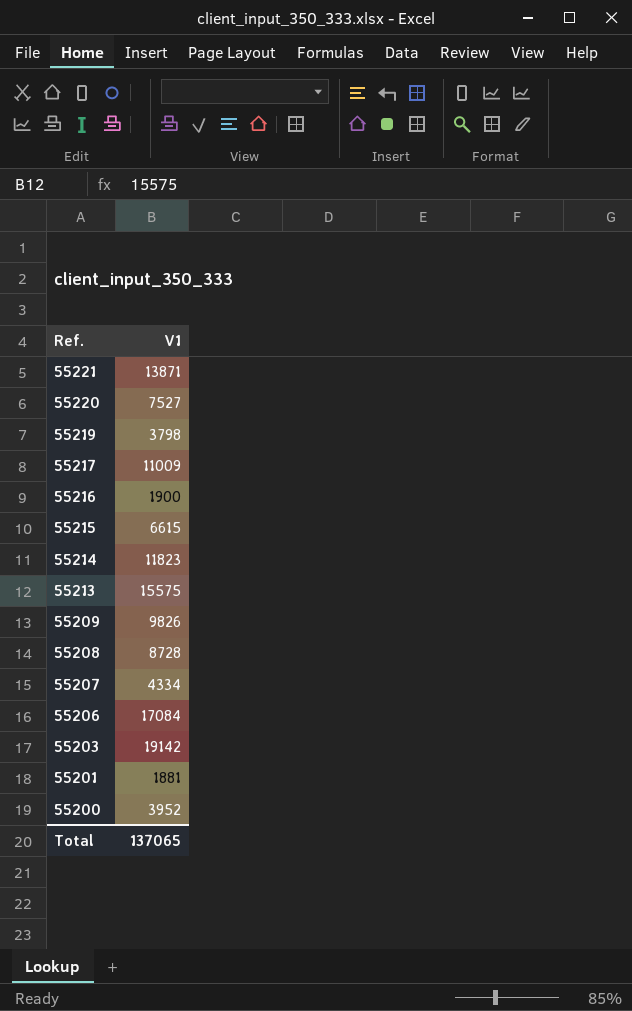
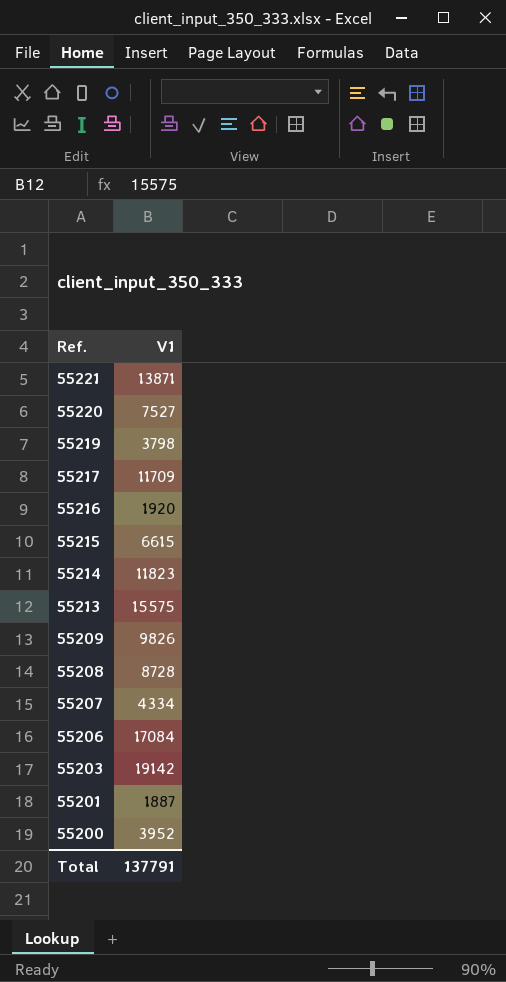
55217 | V1: 11009 -> 11709
55216 | V1: 1900 -> 1920
55201 | V1: 1881 -> 1887
Total | V1: 137065 -> 137791

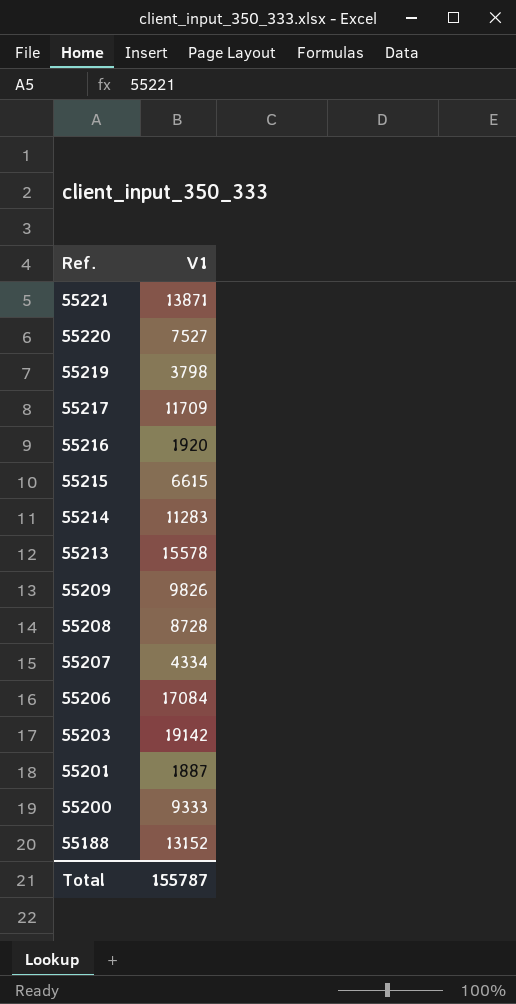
55214 | V1: 11823 -> 11283
55213 | V1: 15575 -> 15578
55200 | V1: 3952 -> 9333
row 55188: none -> 13152
Total | V1: 137791 -> 155787

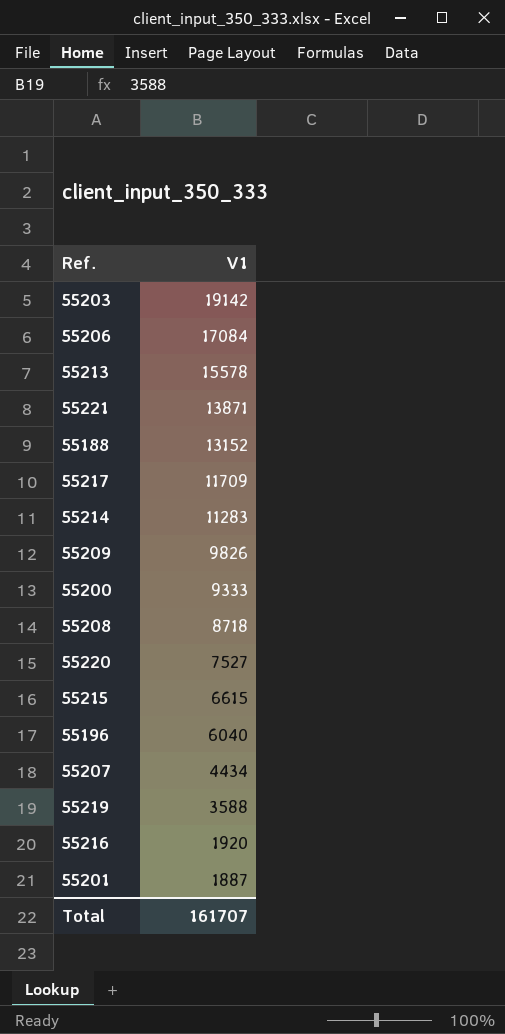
row order: Ref. descending -> V1 descending
55208 | V1: 8728 -> 8718
row 55196: none -> 6040
55207 | V1: 4334 -> 4434
55219 | V1: 3798 -> 3588
Total | V1: 155787 -> 161707

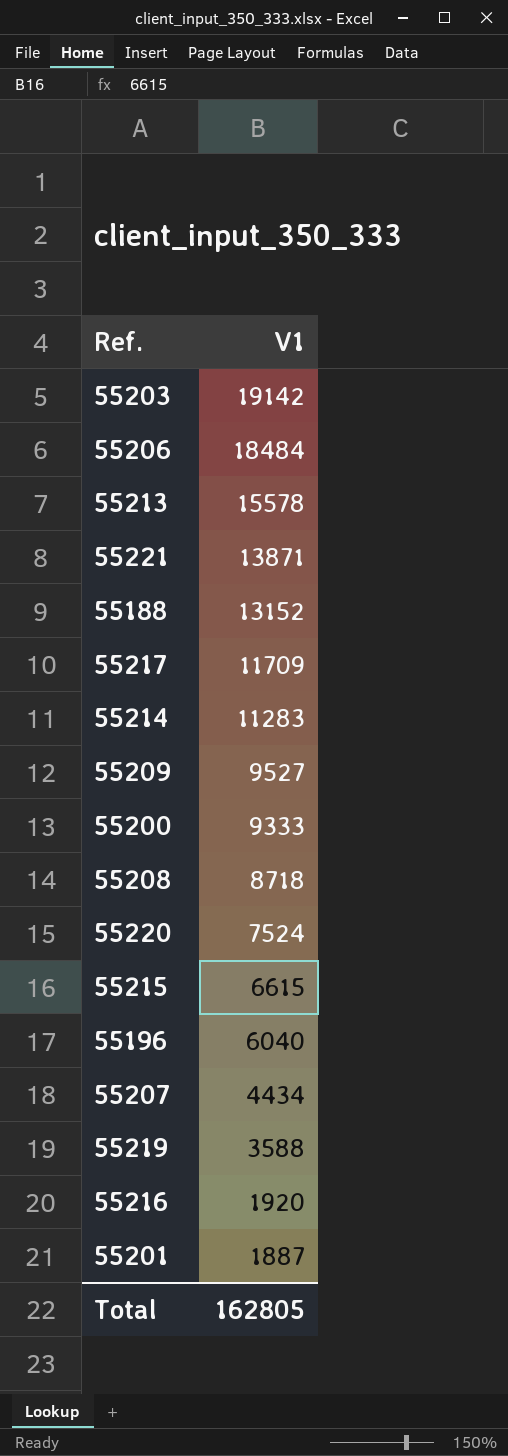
55206 | V1: 17084 -> 18484
55209 | V1: 9826 -> 9527
55220 | V1: 7527 -> 7524
Total | V1: 161707 -> 162805

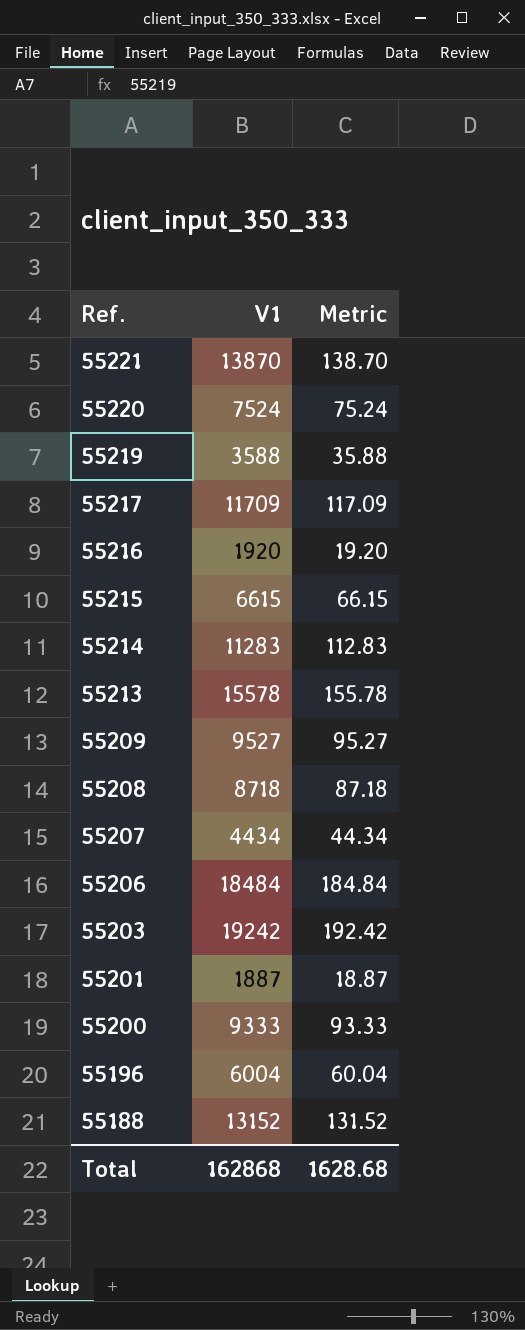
row order: V1 descending -> Ref. descending
column Metric | formula: none -> [V1] * 0.01
55221 | V1: 13871 -> 13870
55203 | V1: 19142 -> 19242
55196 | V1: 6040 -> 6004
Total | V1: 162805 -> 162868

